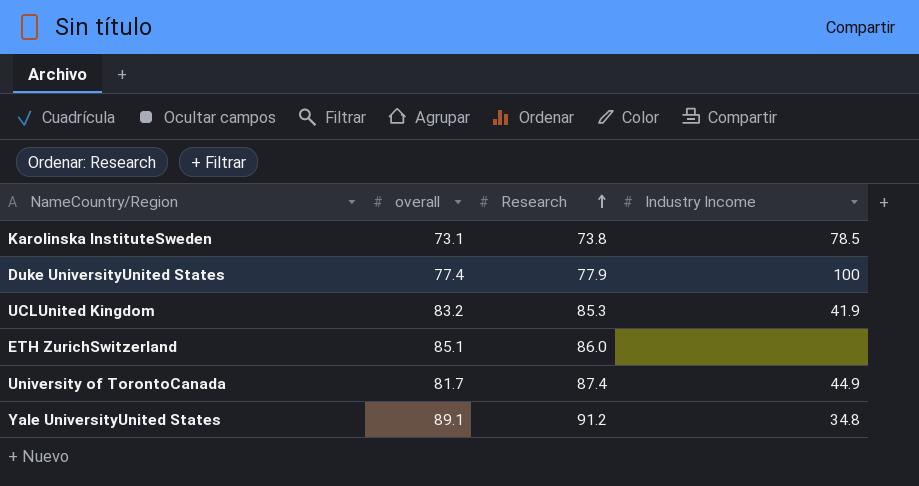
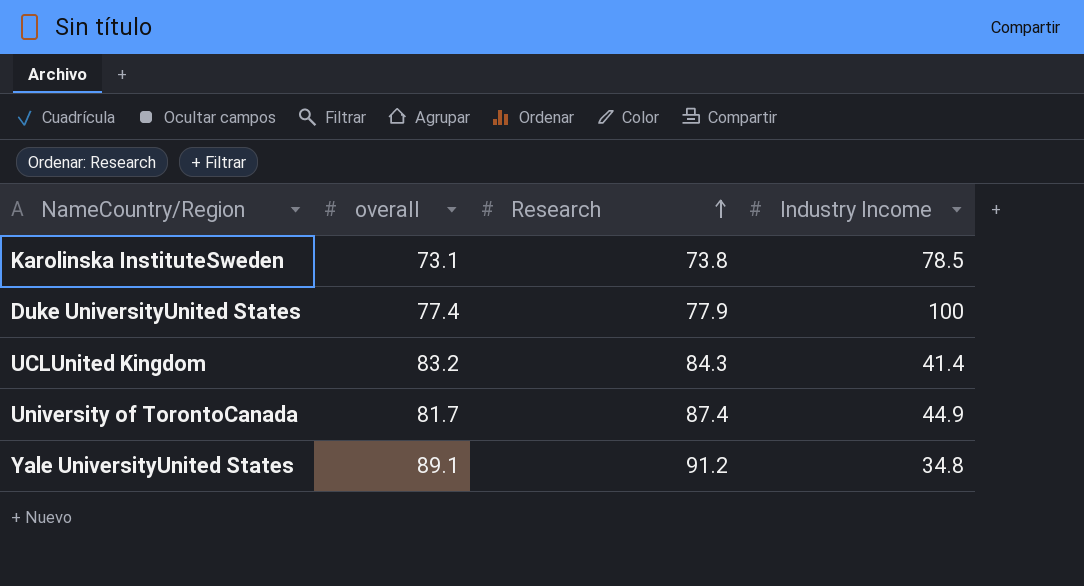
row ETH ZurichSwitzerland: 85.1 | 86.0 | none -> none
UCLUnited Kingdom | Research: 85.3 -> 84.3
UCLUnited Kingdom | Industry Income: 41.9 -> 41.4

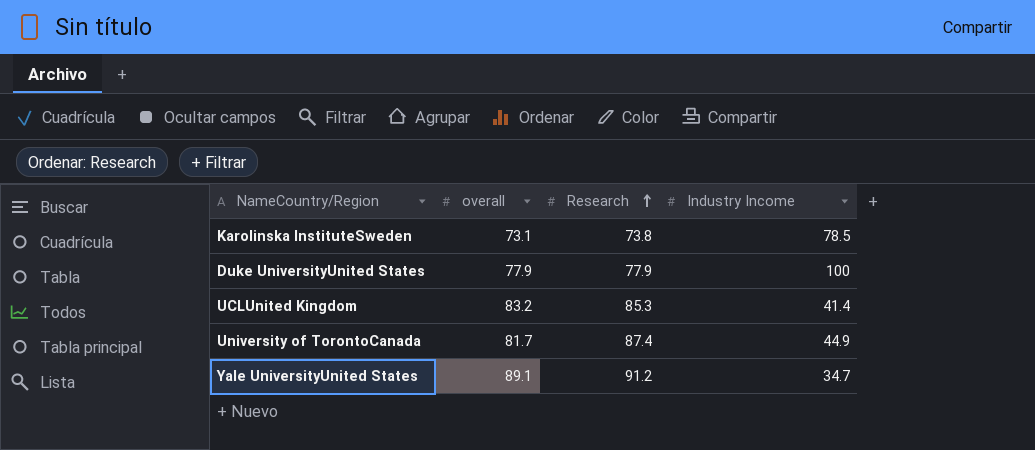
Duke UniversityUnited States | overall: 77.4 -> 77.9
UCLUnited Kingdom | Research: 84.3 -> 85.3
Yale UniversityUnited States | Industry Income: 34.8 -> 34.7

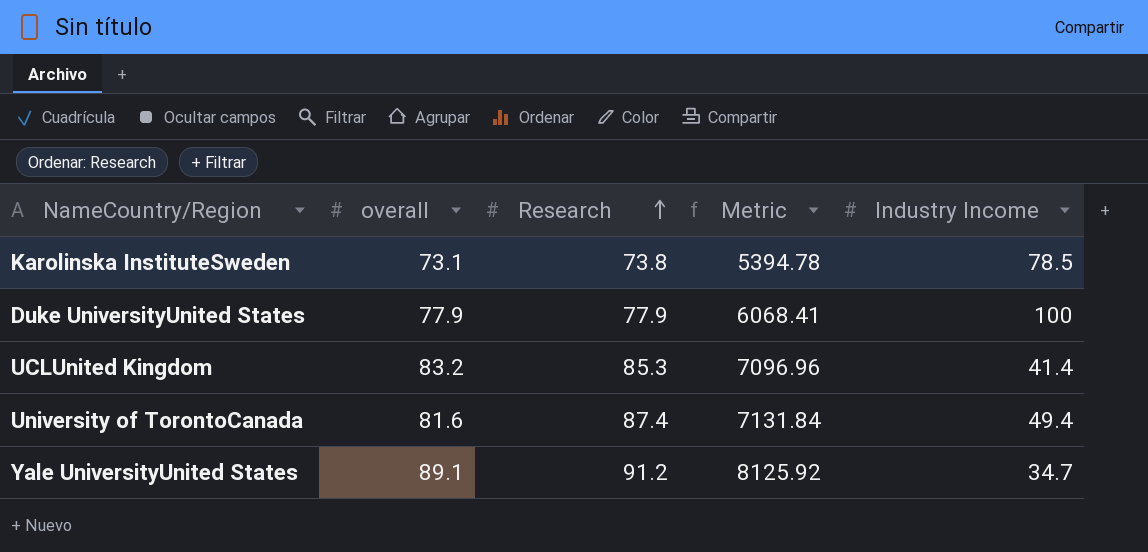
column Metric | formula: none -> [overall] * [Research]
University of TorontoCanada | overall: 81.7 -> 81.6
University of TorontoCanada | Industry Income: 44.9 -> 49.4

